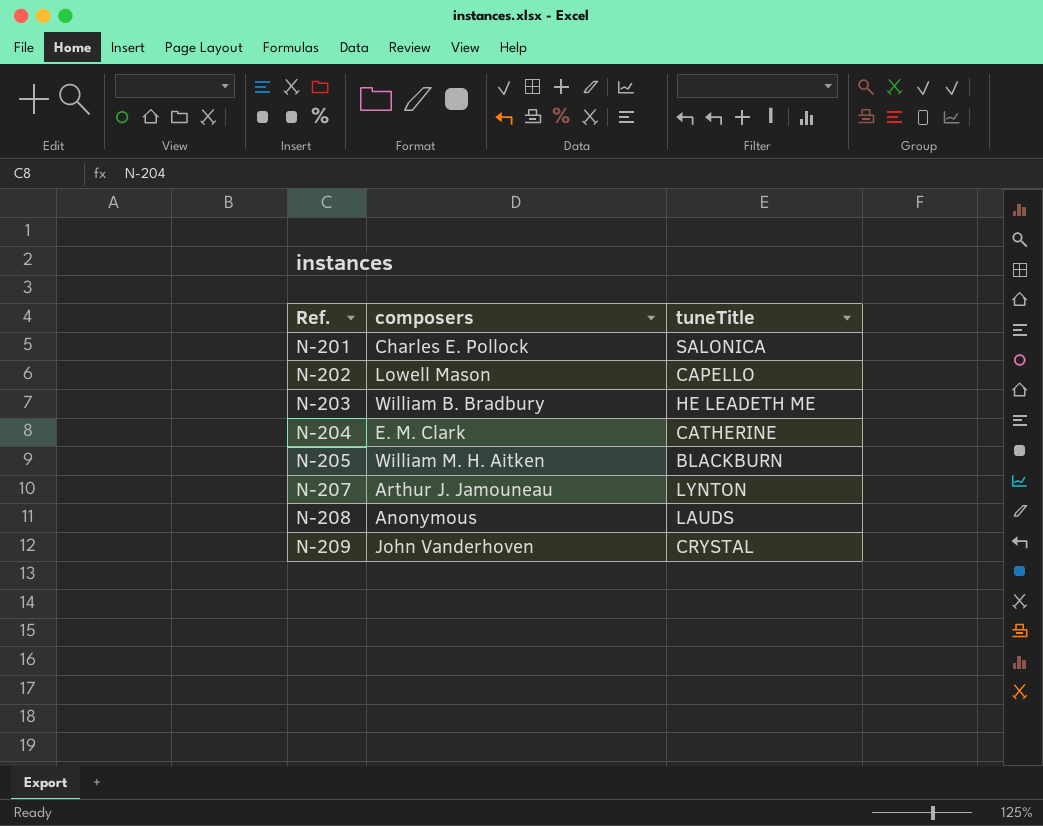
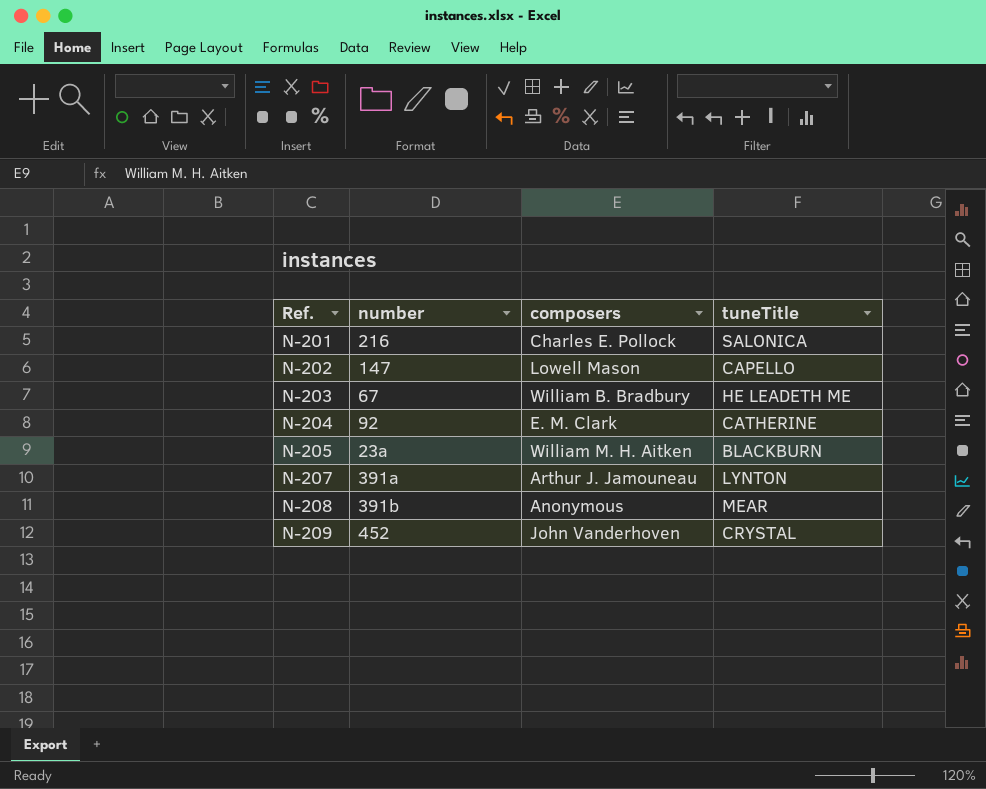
column number | position: none -> 2
N-208 | tuneTitle: LAUDS -> MEAR

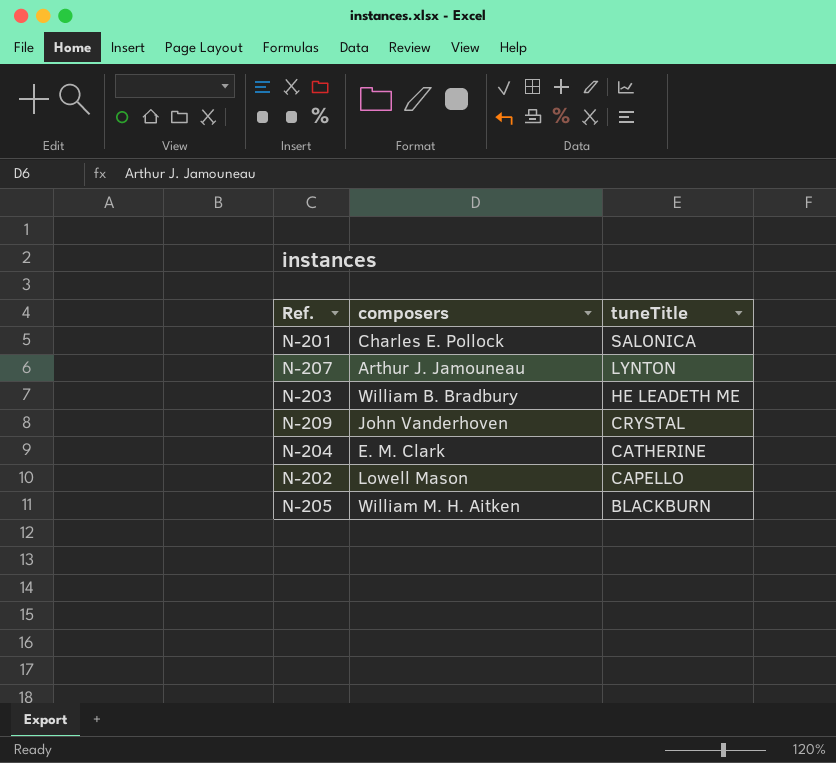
row order: Ref. ascending -> tuneTitle descending
column number | position: 2 -> none
row N-208: 391b | Anonymous | MEAR -> none

